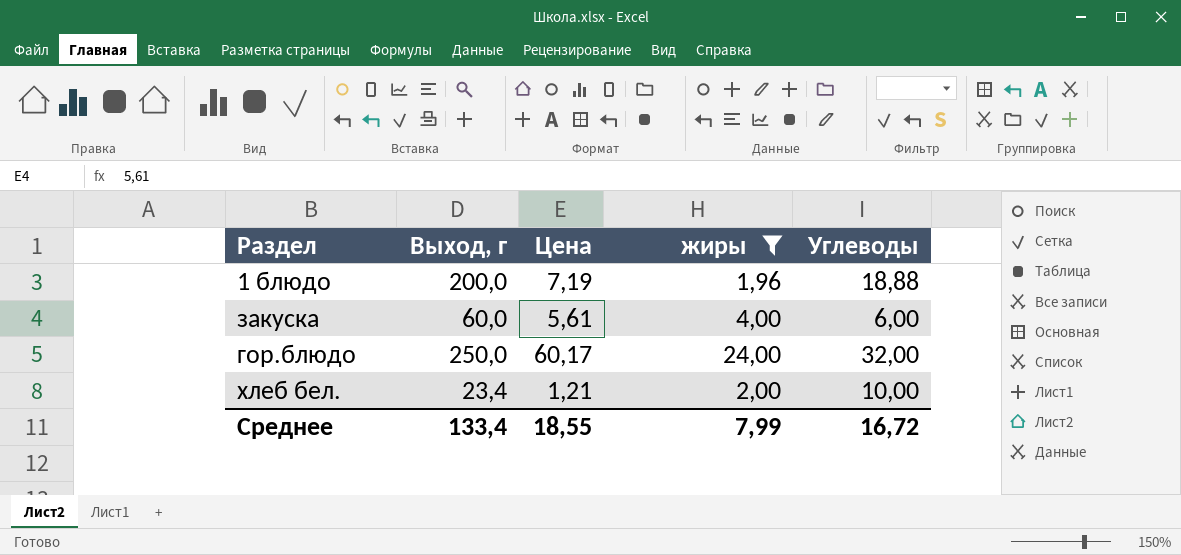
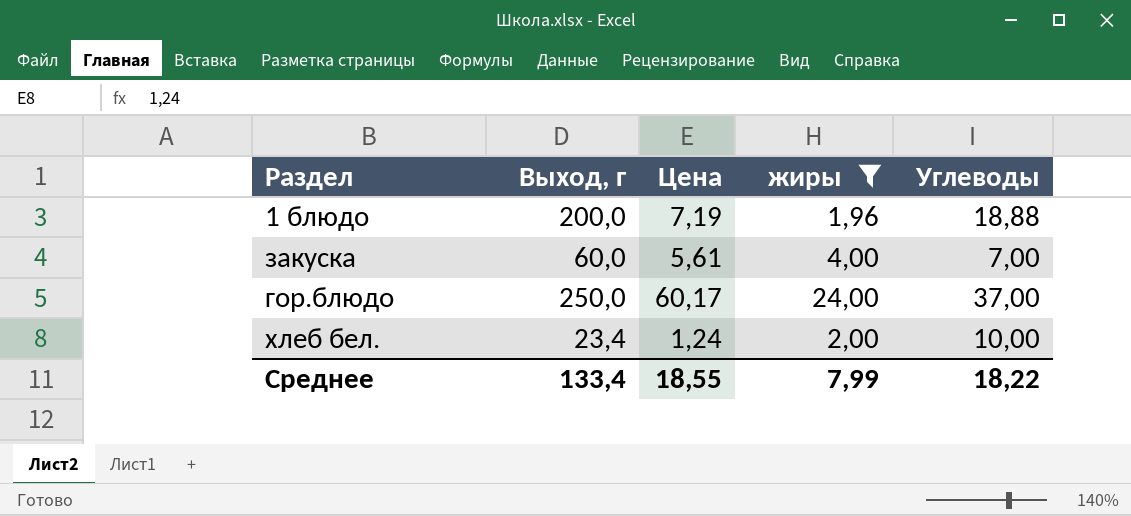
закуска | Углеводы: 6,00 -> 7,00
гор.блюдо | Углеводы: 32,00 -> 37,00
хлеб бел. | Цена: 1,21 -> 1,24
Среднее | Углеводы: 16,72 -> 18,22

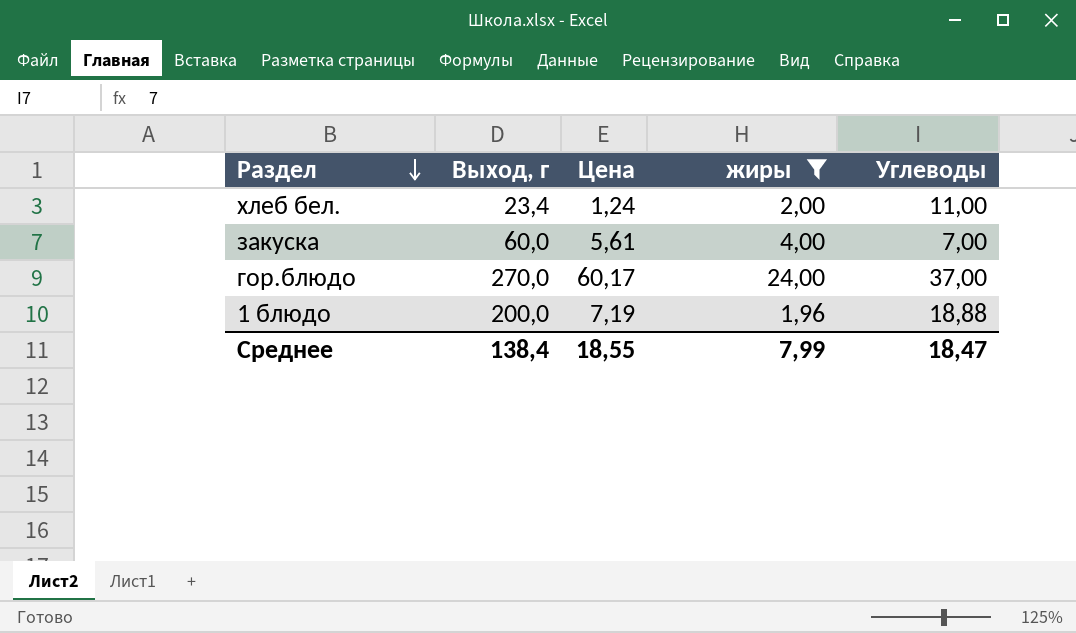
row order: none -> Раздел descending
хлеб бел. | Углеводы: 10,00 -> 11,00
гор.блюдо | Выход, г: 250,0 -> 270,0
Среднее | Выход, г: 133,4 -> 138,4
Среднее | Углеводы: 18,22 -> 18,47

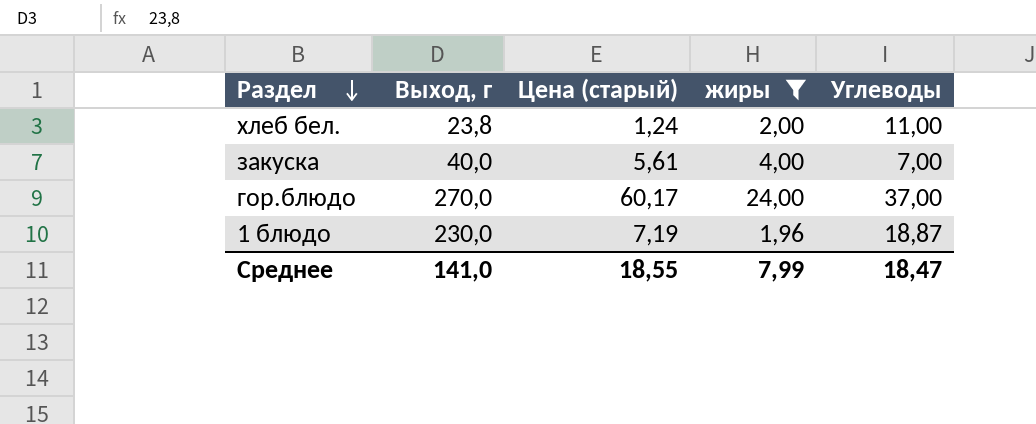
column name: Цена -> Цена (старый)
хлеб бел. | Выход, г: 23,4 -> 23,8
закуска | Выход, г: 60,0 -> 40,0
1 блюдо | Выход, г: 200,0 -> 230,0
1 блюдо | Углеводы: 18,88 -> 18,87
Среднее | Выход, г: 138,4 -> 141,0

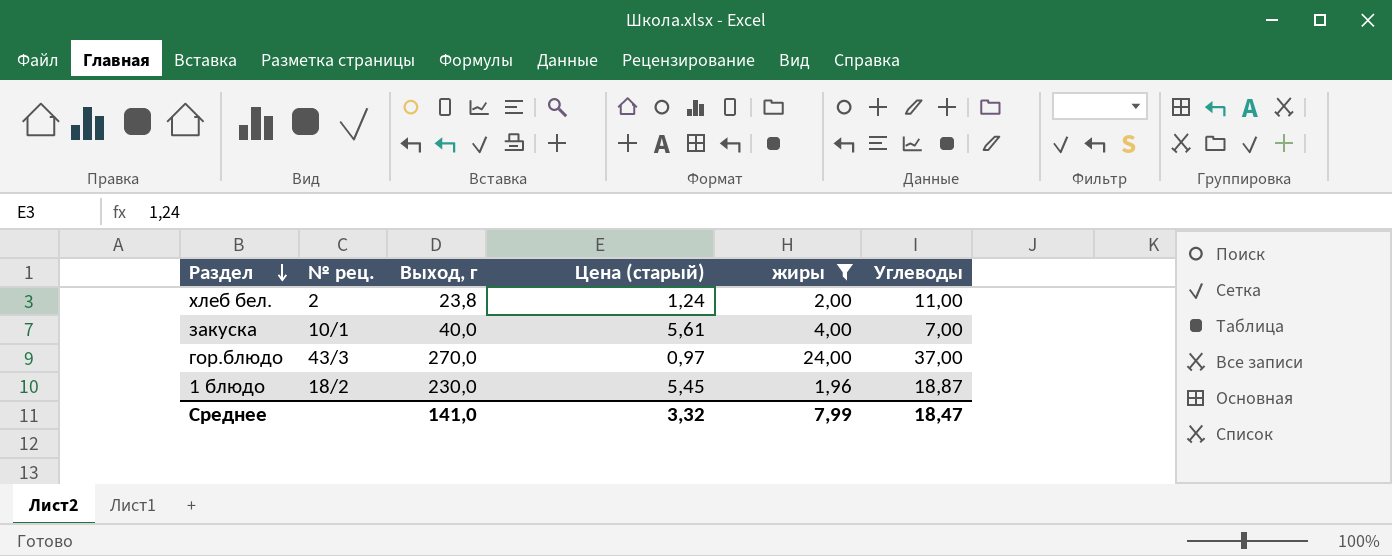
column № рец. | position: none -> 2
гор.блюдо | Цена (старый): 60,17 -> 0,97
1 блюдо | Цена (старый): 7,19 -> 5,45
Среднее | Цена (старый): 18,55 -> 3,32

